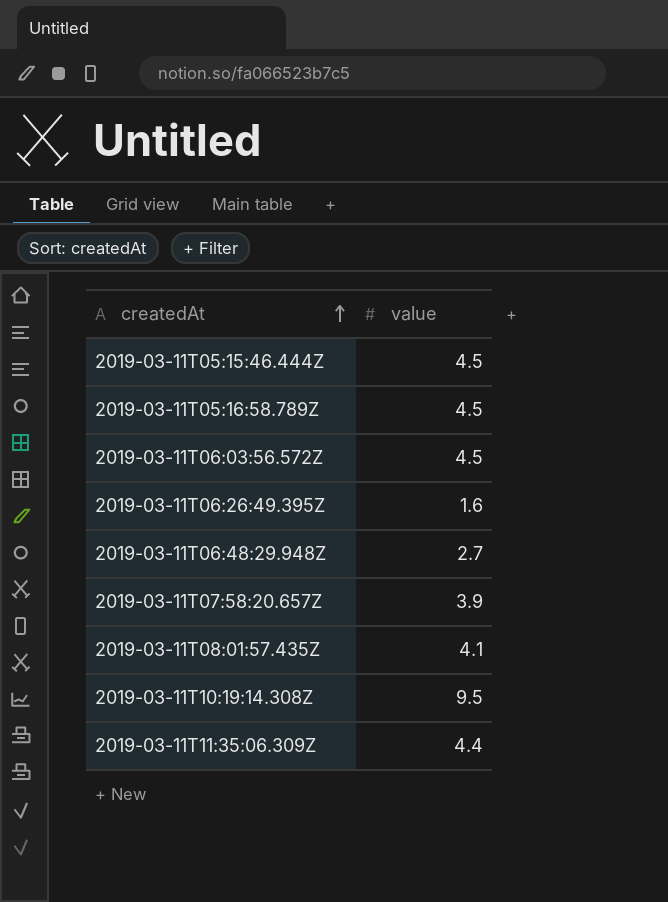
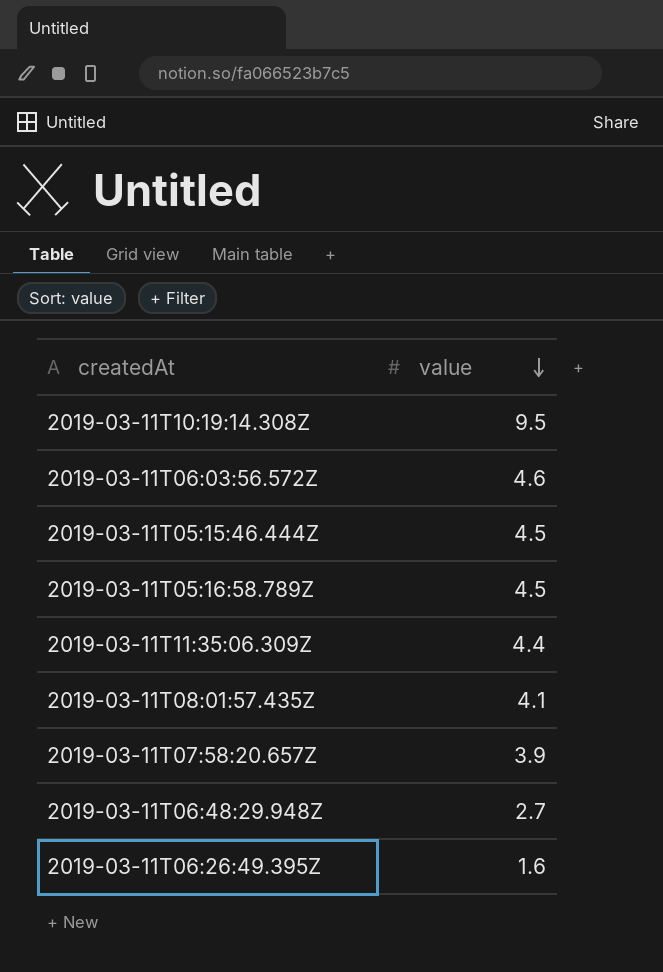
row order: createdAt ascending -> value descending
2019-03-11T06:03:56.572Z | value: 4.5 -> 4.6

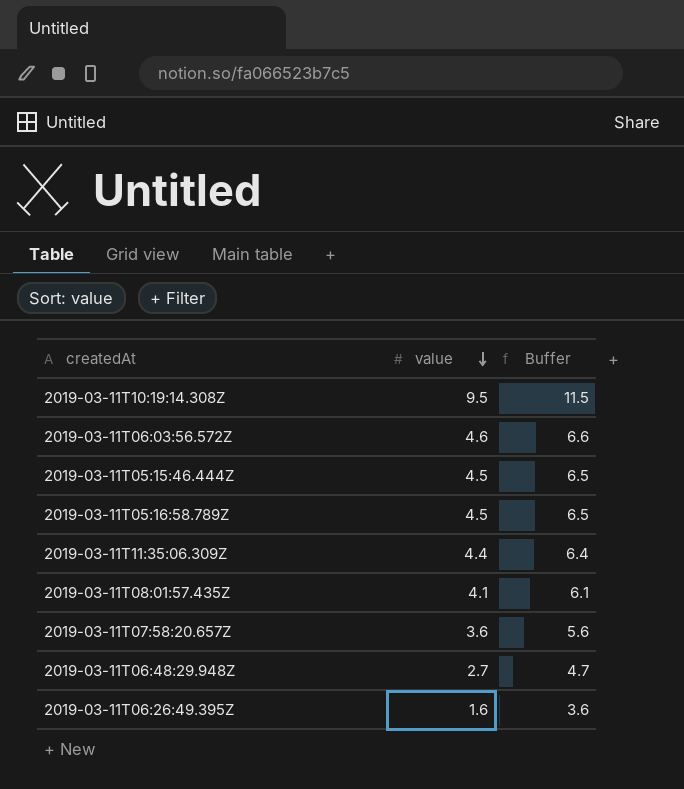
column Buffer | formula: none -> [value] + 2
2019-03-11T07:58:20.657Z | value: 3.9 -> 3.6

